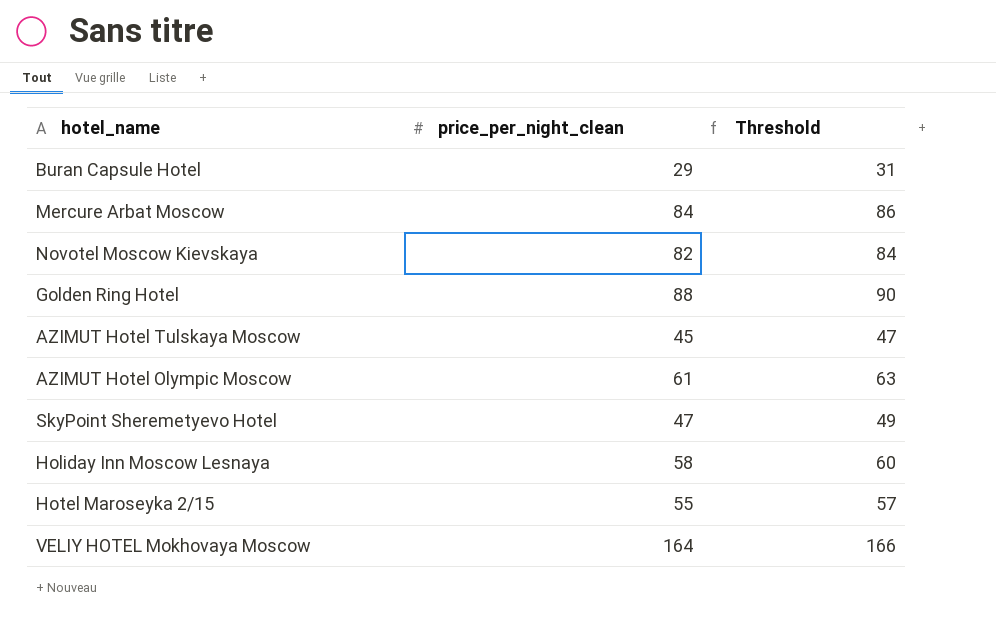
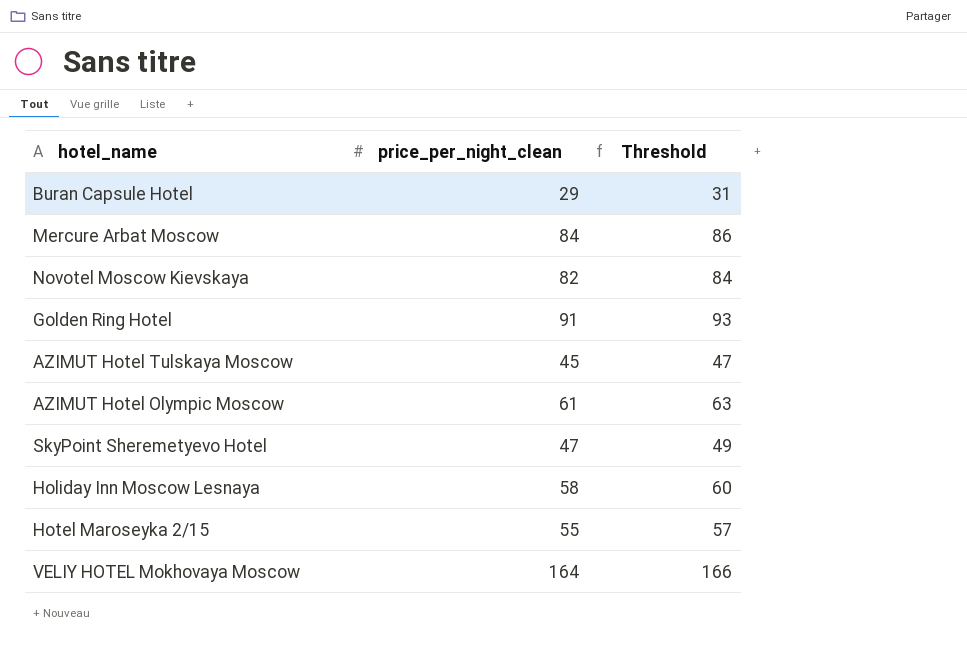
Golden Ring Hotel | price_per_night_clean: 88 -> 91
Golden Ring Hotel | Threshold: 90 -> 93

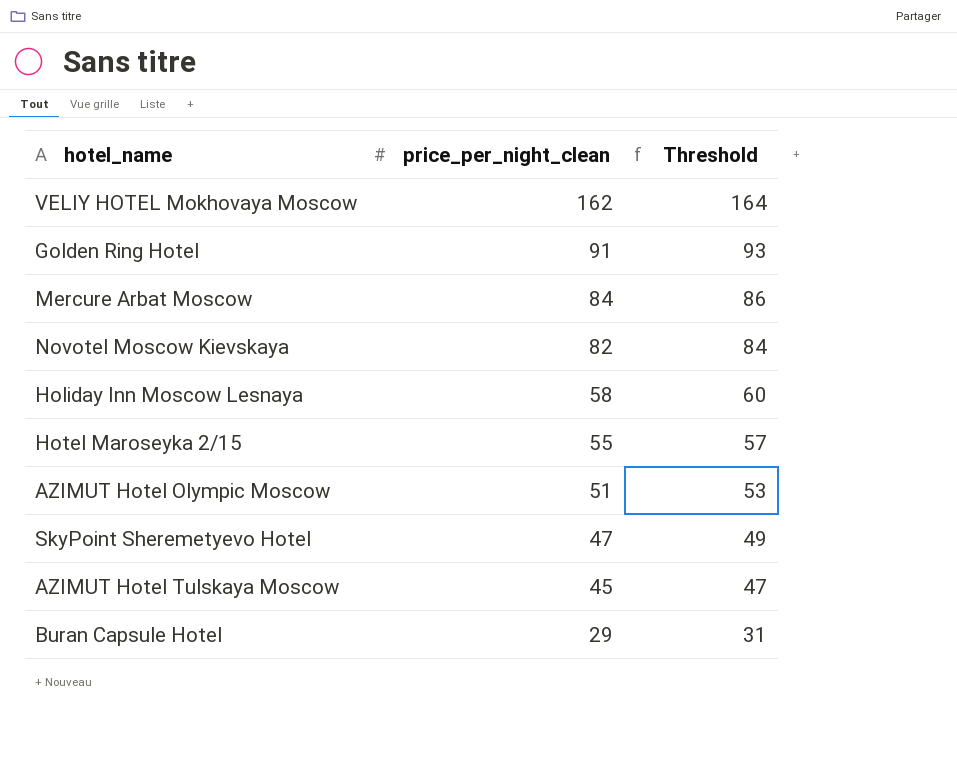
row order: none -> price_per_night_clean descending
VELIY HOTEL Mokhovaya Moscow | price_per_night_clean: 164 -> 162
VELIY HOTEL Mokhovaya Moscow | Threshold: 166 -> 164
AZIMUT Hotel Olympic Moscow | price_per_night_clean: 61 -> 51
AZIMUT Hotel Olympic Moscow | Threshold: 63 -> 53

